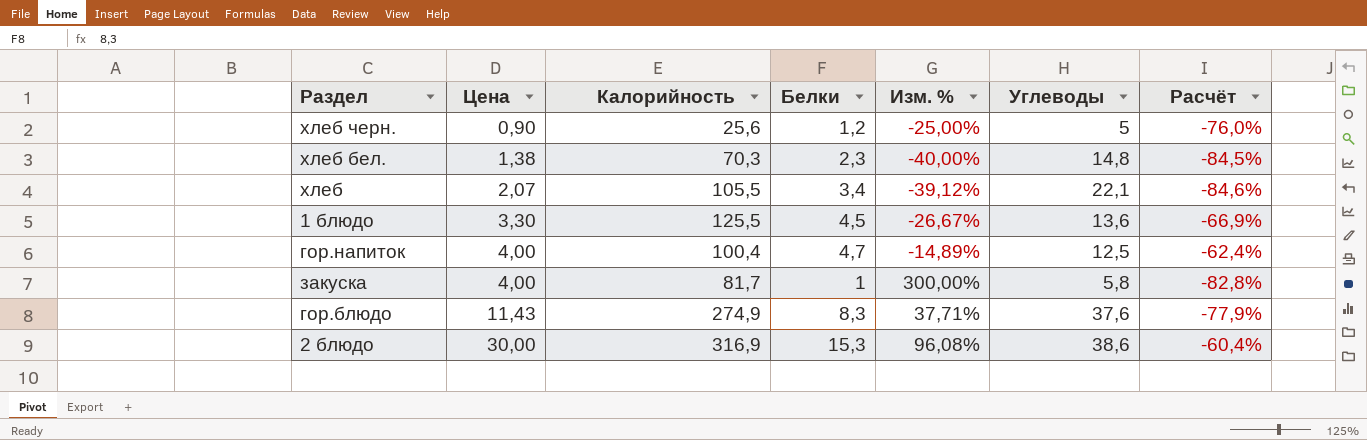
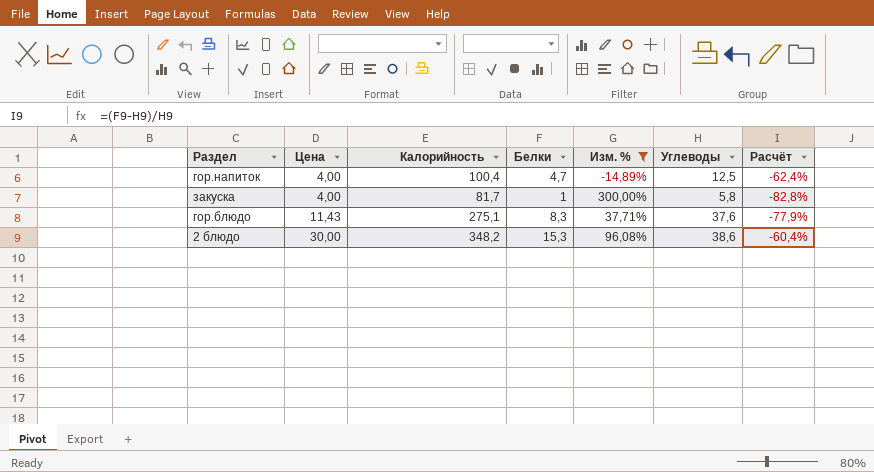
filter: none -> Изм. % >= -14,89%
гор.блюдо | Калорийность: 274,9 -> 275,1
2 блюдо | Калорийность: 316,9 -> 348,2

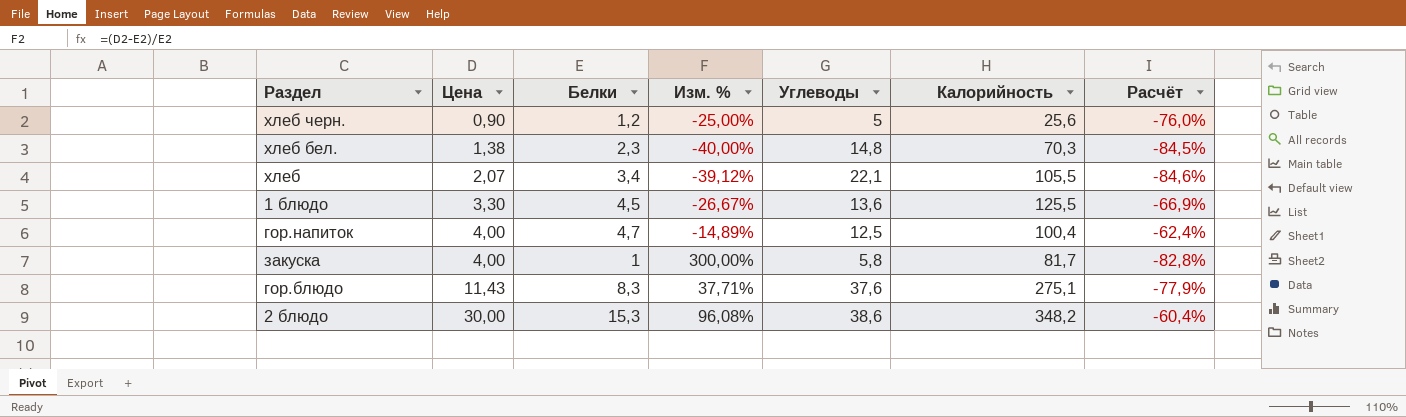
filter: Изм. % >= -14,89% -> none
column Калорийность | position: 3 -> 6

